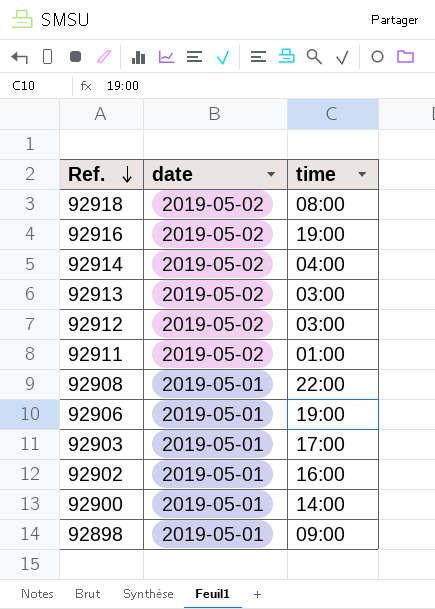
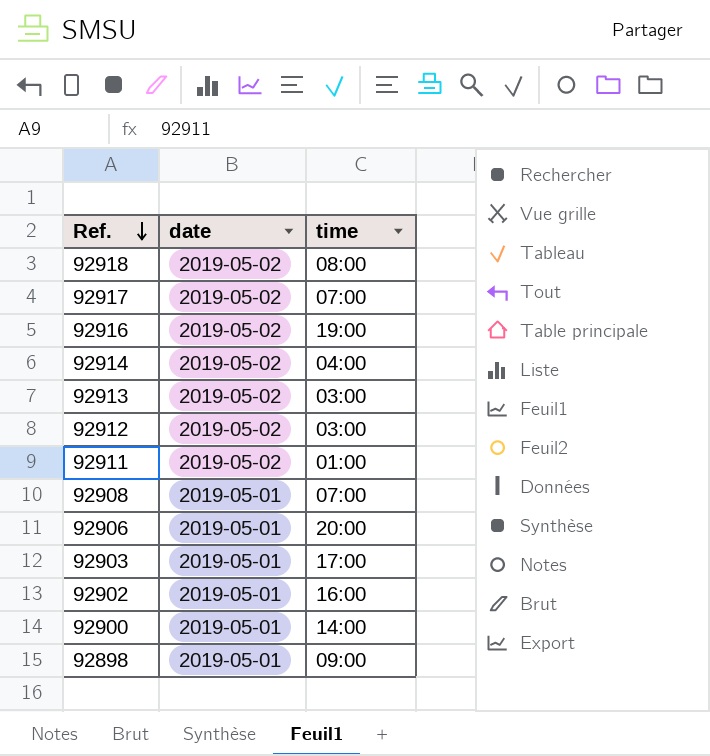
row 92917: none -> 2019-05-02 | 07:00
92908 | time: 22:00 -> 07:00
92906 | time: 19:00 -> 20:00

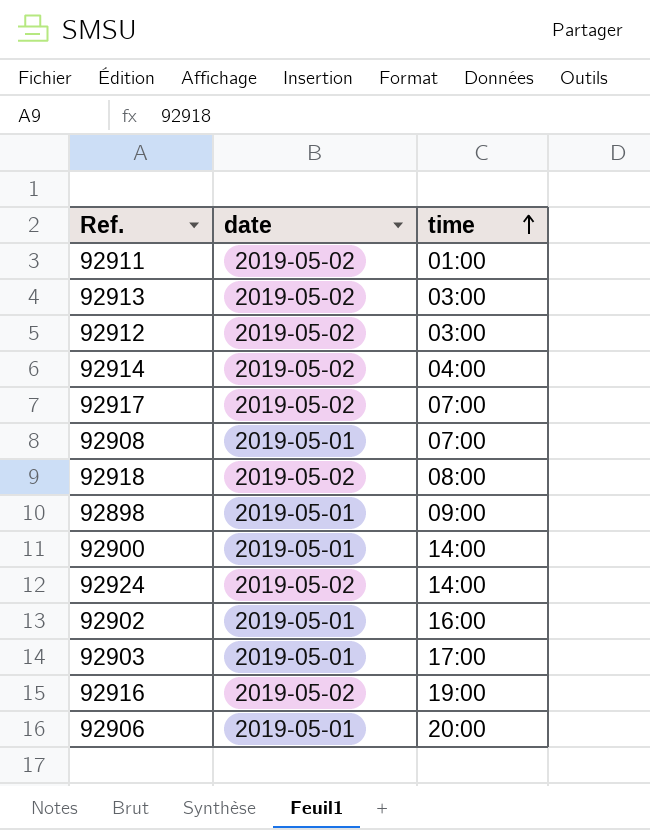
row order: Ref. descending -> time ascending
row 92924: none -> 2019-05-02 | 14:00

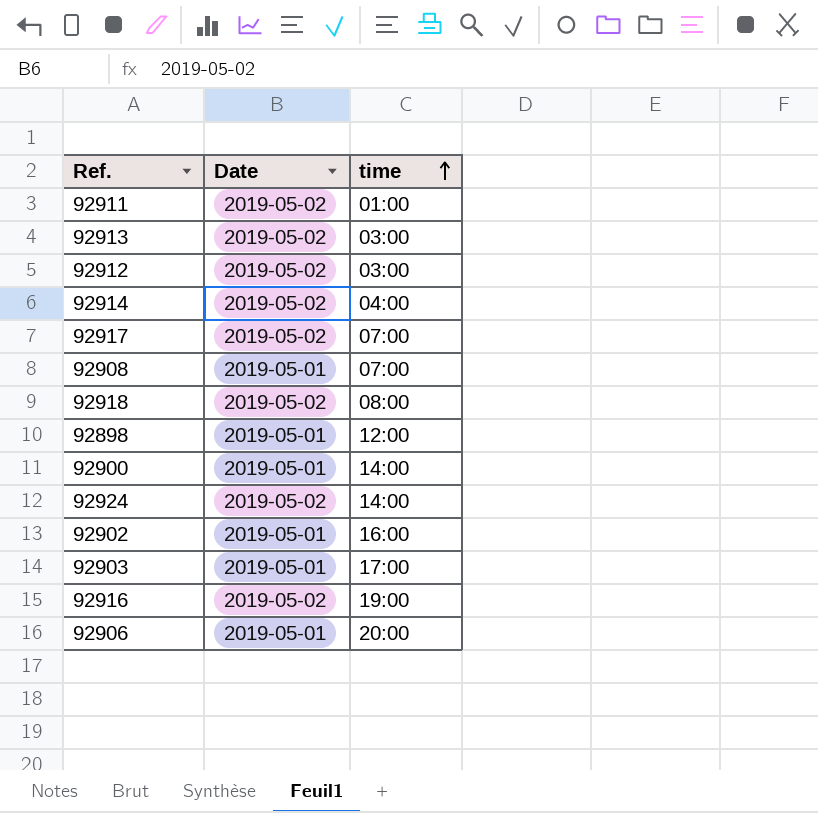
column name: date -> Date
92898 | time: 09:00 -> 12:00

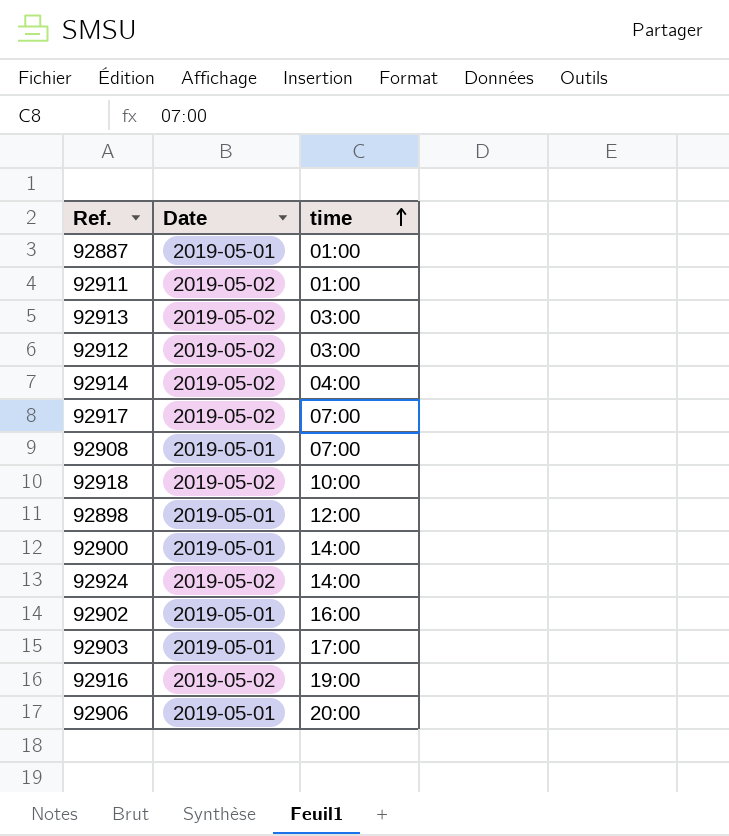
row 92887: none -> 2019-05-01 | 01:00
92918 | time: 08:00 -> 10:00

